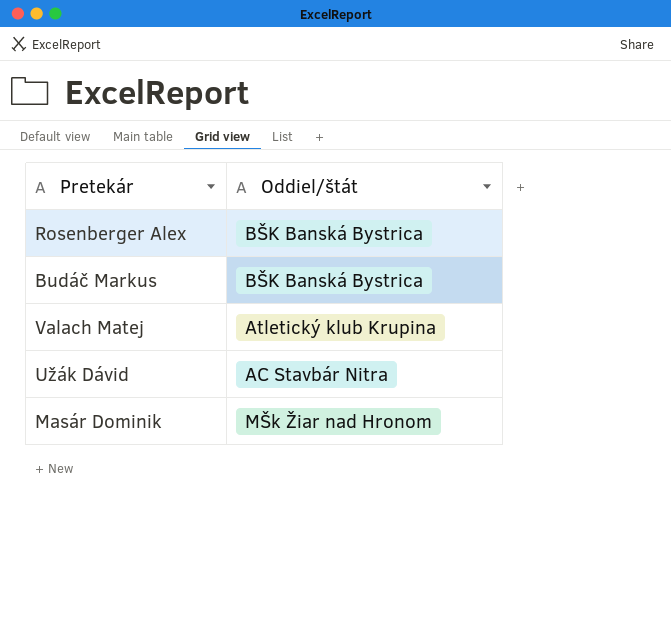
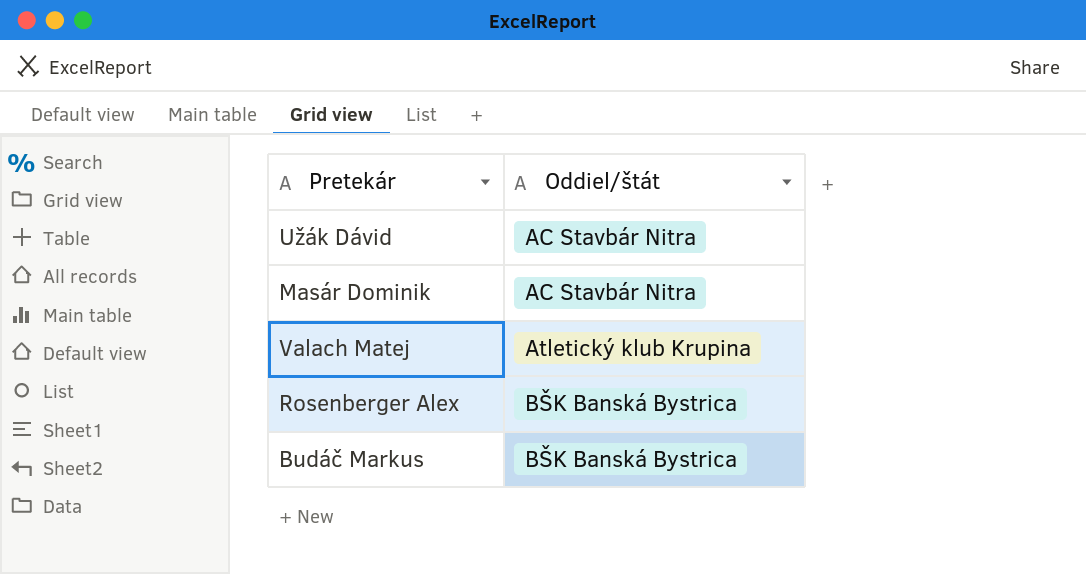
row order: none -> Oddiel/štát ascending
Masár Dominik | Oddiel/štát: MŠk Žiar nad Hronom -> AC Stavbár Nitra

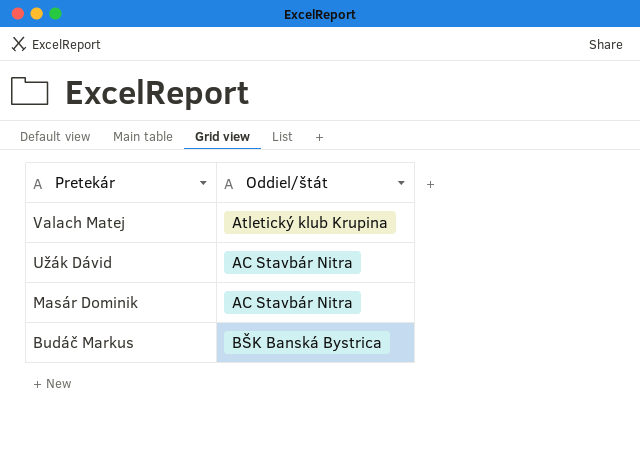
row order: Oddiel/štát ascending -> Pretekár descending
row Rosenberger Alex: BŠK Banská Bystrica -> none

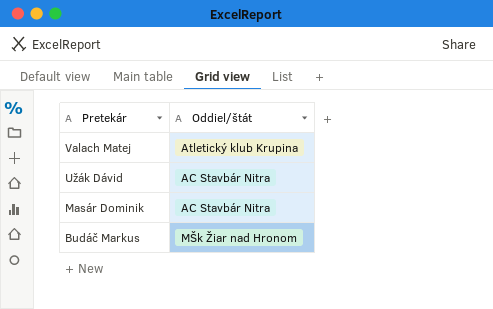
Budáč Markus | Oddiel/štát: BŠK Banská Bystrica -> MŠk Žiar nad Hronom

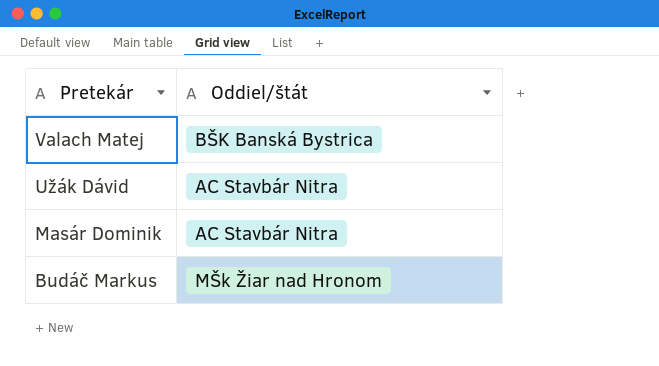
Valach Matej | Oddiel/štát: Atletický klub Krupina -> BŠK Banská Bystrica

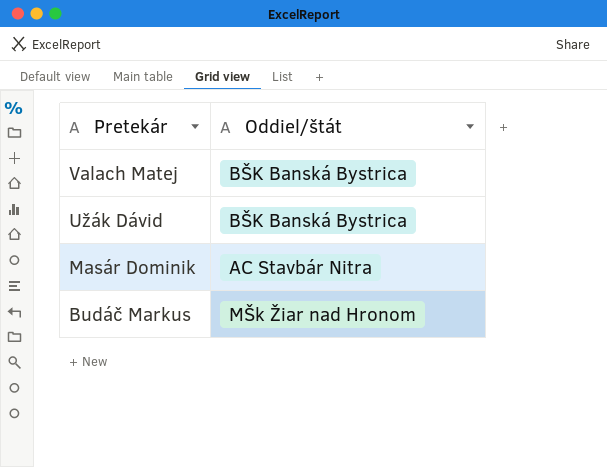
Užák Dávid | Oddiel/štát: AC Stavbár Nitra -> BŠK Banská Bystrica

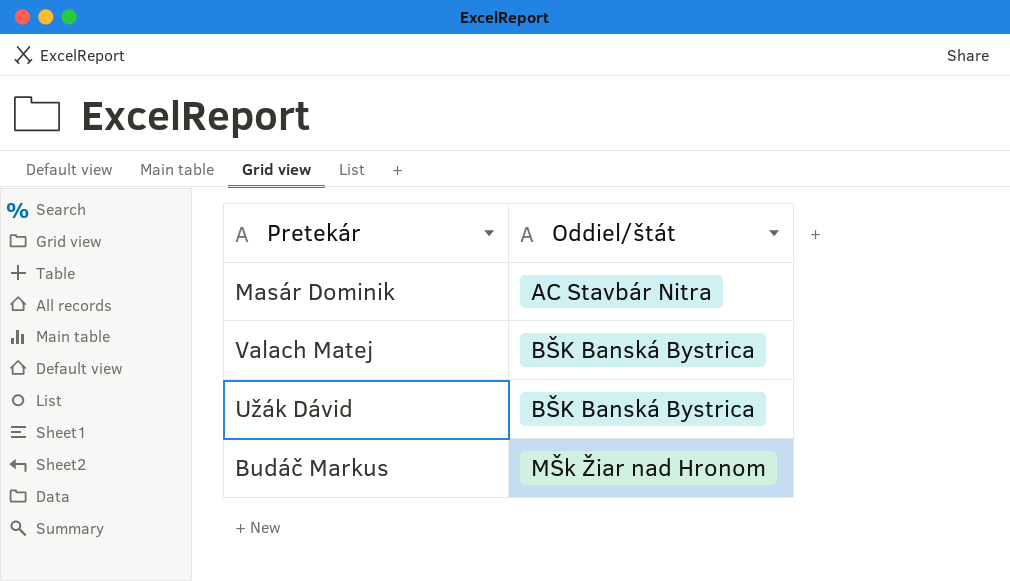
row order: Pretekár descending -> Oddiel/štát ascending

